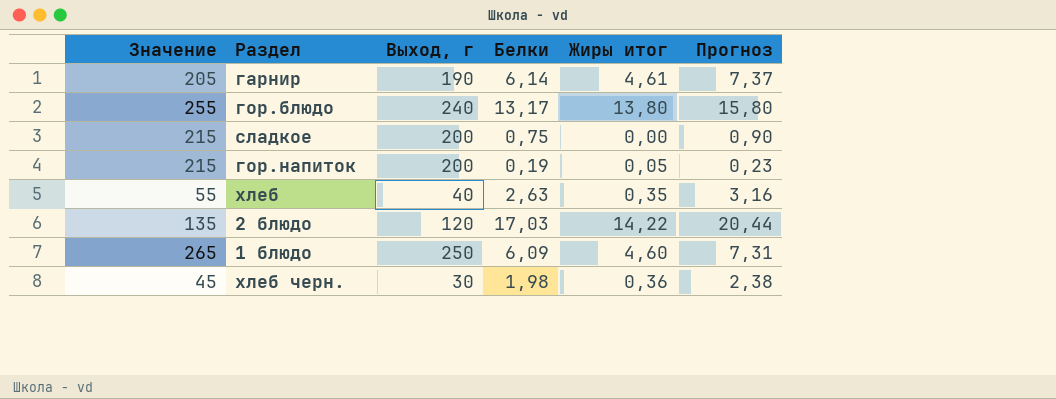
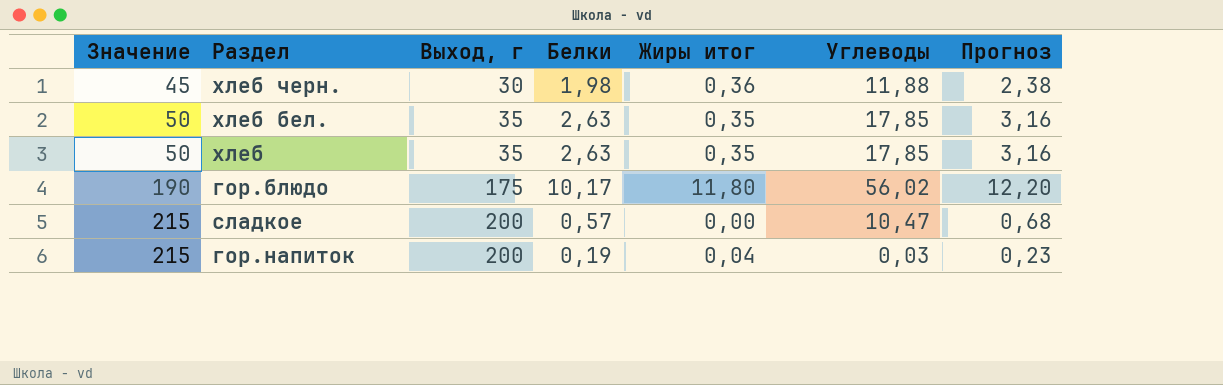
row order: none -> Значение ascending
column Углеводы | position: none -> 6
row гарнир: 205 | 190 | 6,14 | 4,61 | 7,37 -> none
row 2 блюдо: 135 | 120 | 17,03 | 14,22 | 20,44 -> none
row 1 блюдо: 265 | 250 | 6,09 | 4,60 | 7,31 -> none
row хлеб бел.: none -> 50 | 35 | 2,63 | 0,35 | 17,85 | 3,16
хлеб | Значение: 55 -> 50
хлеб | Выход, г: 40 -> 35
гор.блюдо | Значение: 255 -> 190
гор.блюдо | Выход, г: 240 -> 175
гор.блюдо | Белки: 13,17 -> 10,17
гор.блюдо | Жиры итог: 13,80 -> 11,80
гор.блюдо | Прогноз: 15,80 -> 12,20
сладкое | Белки: 0,75 -> 0,57
сладкое | Прогноз: 0,90 -> 0,68
гор.напиток | Жиры итог: 0,05 -> 0,04

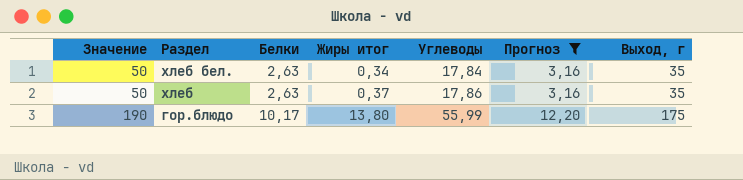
filter: none -> Прогноз >= 3,16
column Выход, г | position: 3 -> 7
хлеб бел. | Жиры итог: 0,35 -> 0,34
хлеб бел. | Углеводы: 17,85 -> 17,84
хлеб | Жиры итог: 0,35 -> 0,37
хлеб | Углеводы: 17,85 -> 17,86
гор.блюдо | Жиры итог: 11,80 -> 13,80
гор.блюдо | Углеводы: 56,02 -> 55,99

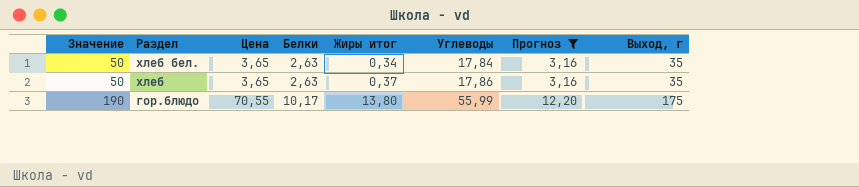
column Цена | position: none -> 3

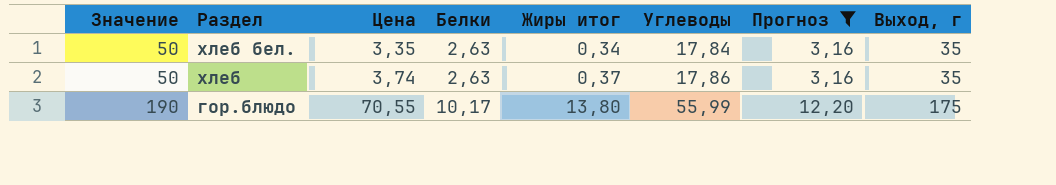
хлеб бел. | Цена: 3,65 -> 3,35
хлеб | Цена: 3,65 -> 3,74

